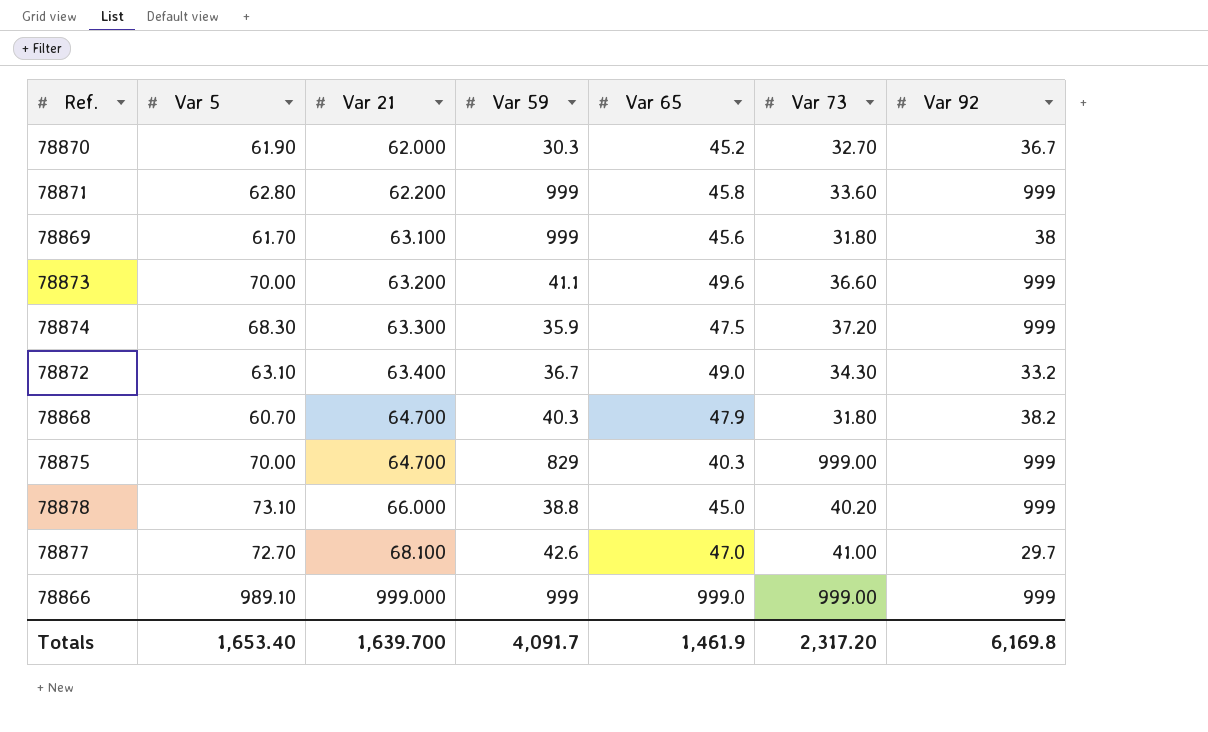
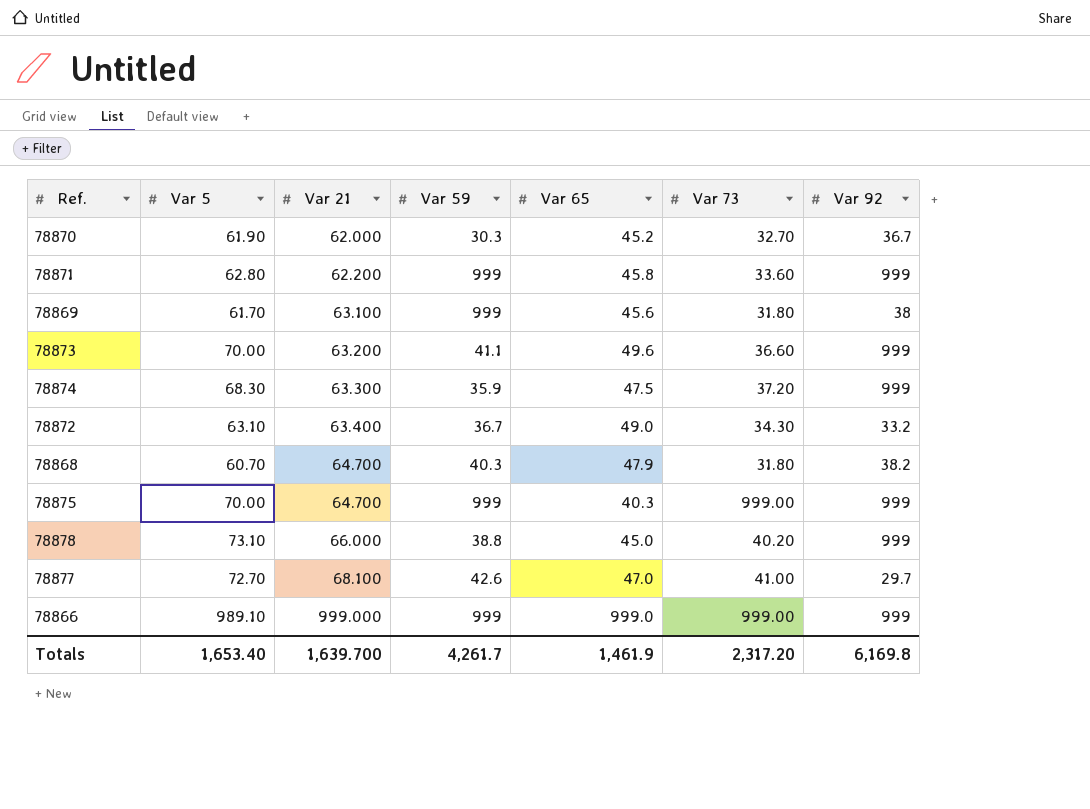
78875 | Var 59: 829 -> 999
Totals | Var 59: 4,091.7 -> 4,261.7

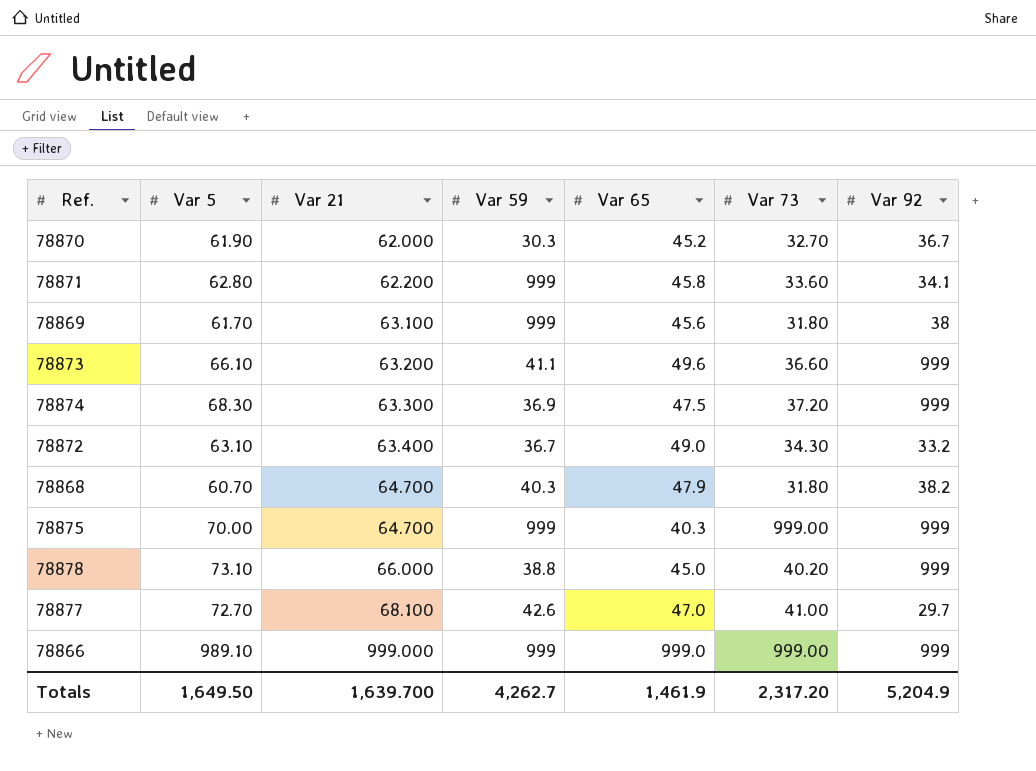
78871 | Var 92: 999 -> 34.1
78873 | Var 5: 70.00 -> 66.10
78874 | Var 59: 35.9 -> 36.9
Totals | Var 5: 1,653.40 -> 1,649.50
Totals | Var 59: 4,261.7 -> 4,262.7
Totals | Var 92: 6,169.8 -> 5,204.9

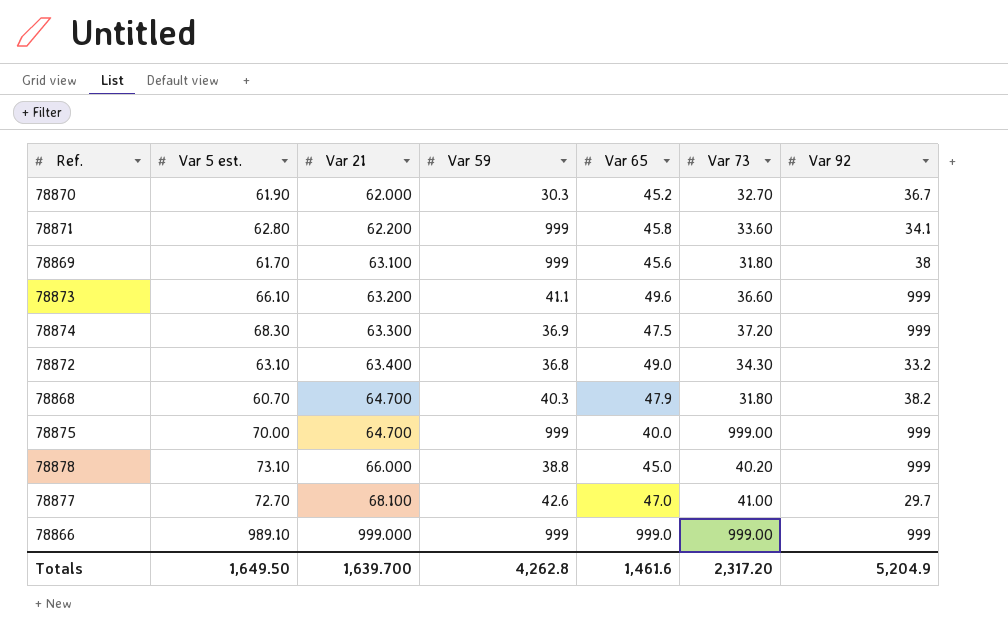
column name: Var 5 -> Var 5 est.
78872 | Var 59: 36.7 -> 36.8
78875 | Var 65: 40.3 -> 40.0
Totals | Var 59: 4,262.7 -> 4,262.8
Totals | Var 65: 1,461.9 -> 1,461.6

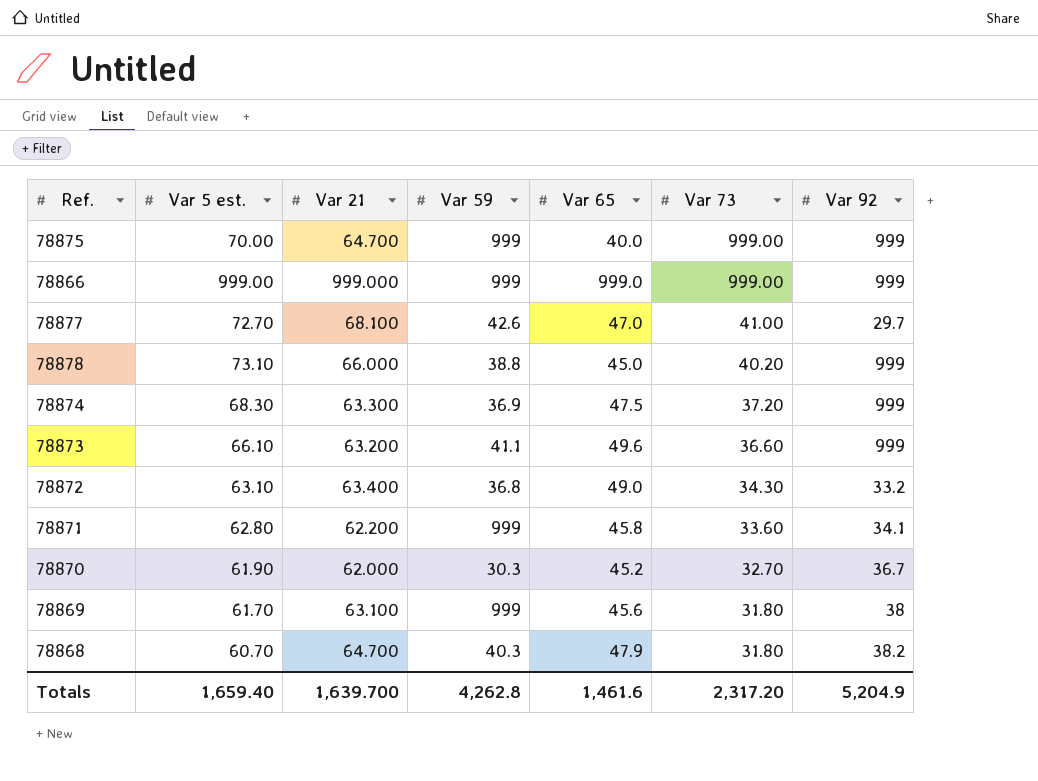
row order: Var 21 ascending -> Var 73 descending
78866 | Var 5 est.: 989.10 -> 999.00
Totals | Var 5 est.: 1,649.50 -> 1,659.40

